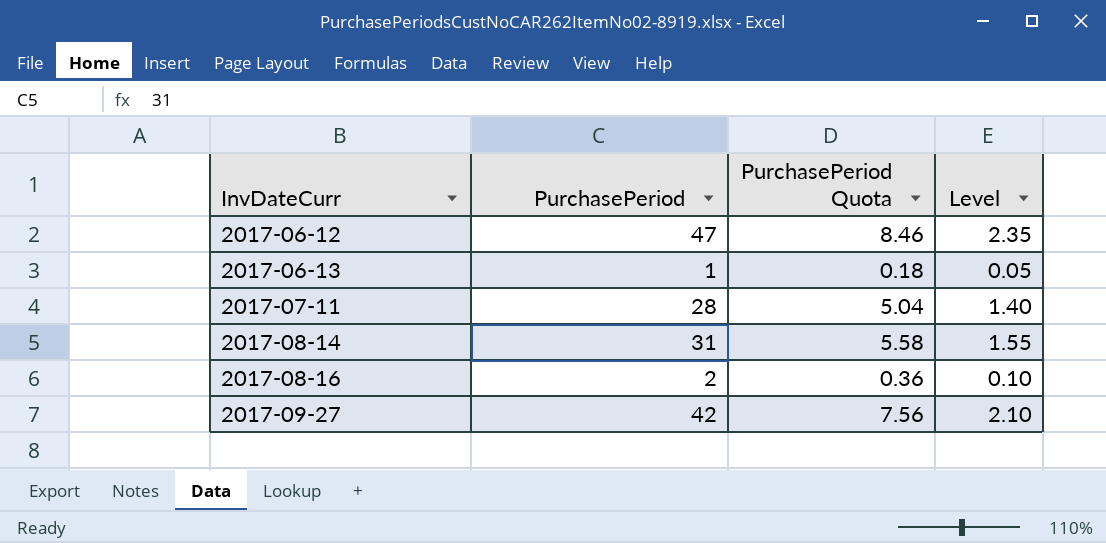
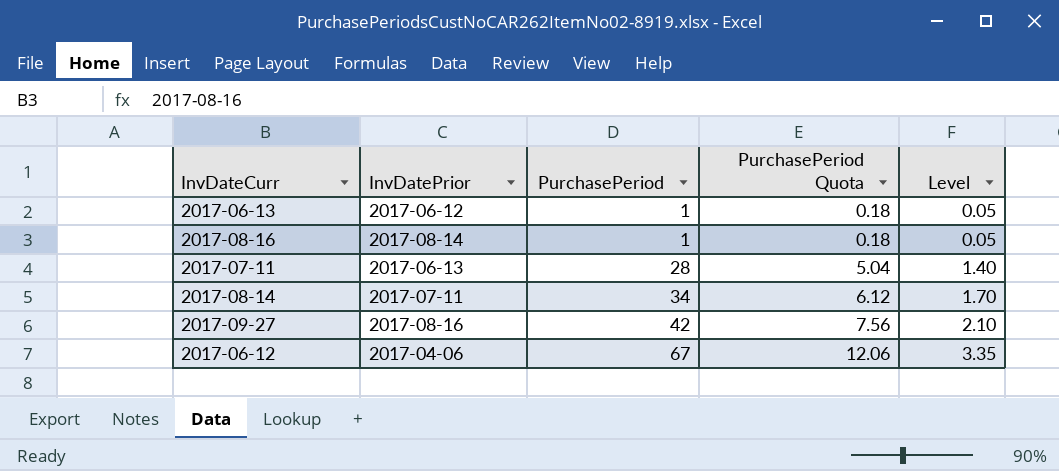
row order: InvDateCurr ascending -> PurchasePeriod ascending
column InvDatePrior | position: none -> 2
2017-08-16 | PurchasePeriod: 2 -> 1
2017-08-16 | PurchasePeriod Quota: 0.36 -> 0.18
2017-08-16 | Level: 0.10 -> 0.05
2017-08-14 | PurchasePeriod: 31 -> 34
2017-08-14 | PurchasePeriod Quota: 5.58 -> 6.12
2017-08-14 | Level: 1.55 -> 1.70
2017-06-12 | PurchasePeriod: 47 -> 67
2017-06-12 | PurchasePeriod Quota: 8.46 -> 12.06
2017-06-12 | Level: 2.35 -> 3.35

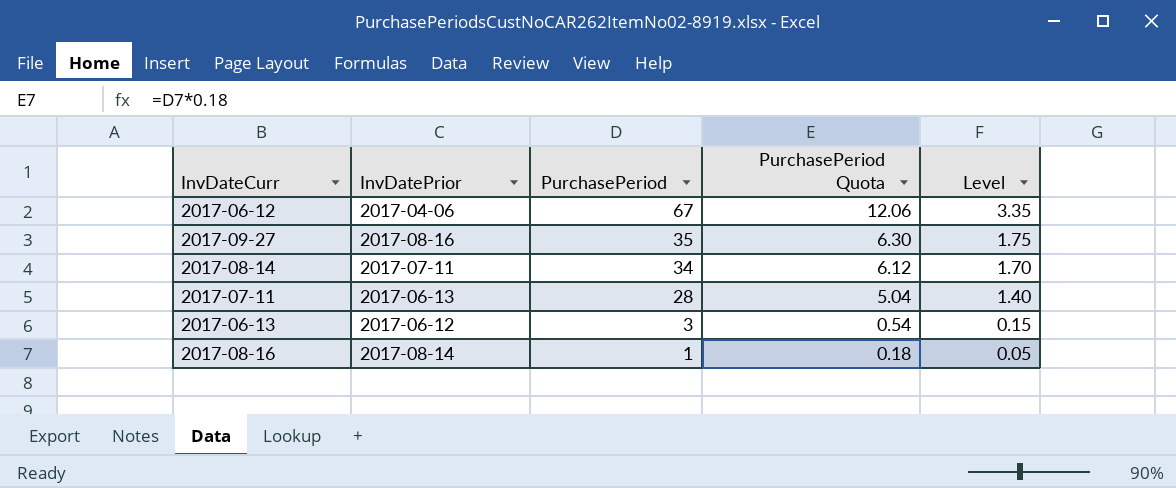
row order: PurchasePeriod ascending -> PurchasePeriod descending
2017-09-27 | PurchasePeriod: 42 -> 35
2017-09-27 | PurchasePeriod Quota: 7.56 -> 6.30
2017-09-27 | Level: 2.10 -> 1.75
2017-06-13 | PurchasePeriod: 1 -> 3
2017-06-13 | PurchasePeriod Quota: 0.18 -> 0.54
2017-06-13 | Level: 0.05 -> 0.15

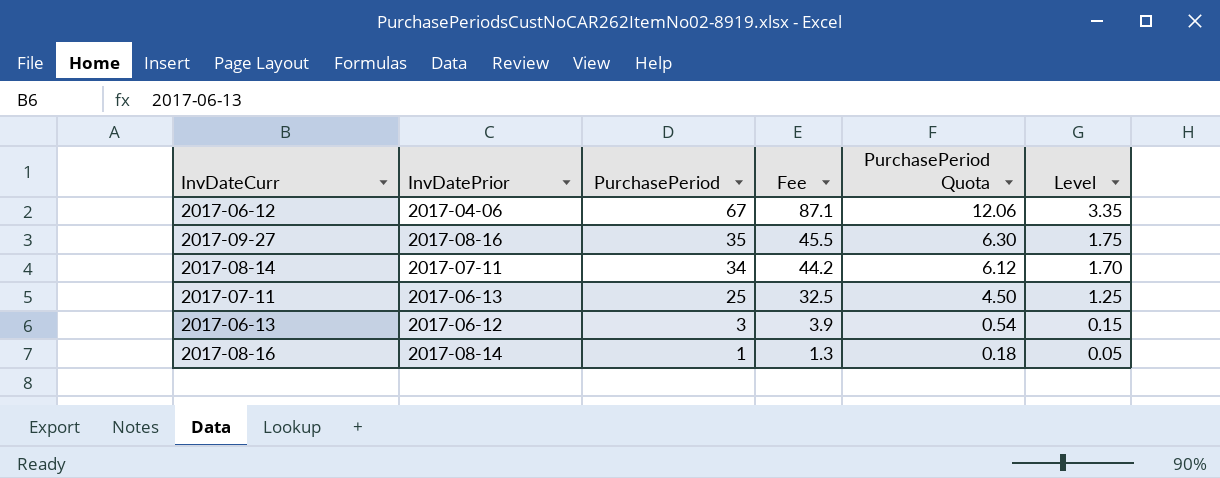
column Fee | formula: none -> [PurchasePeriod] * 1.3
2017-07-11 | PurchasePeriod: 28 -> 25
2017-07-11 | PurchasePeriod Quota: 5.04 -> 4.50
2017-07-11 | Level: 1.40 -> 1.25

